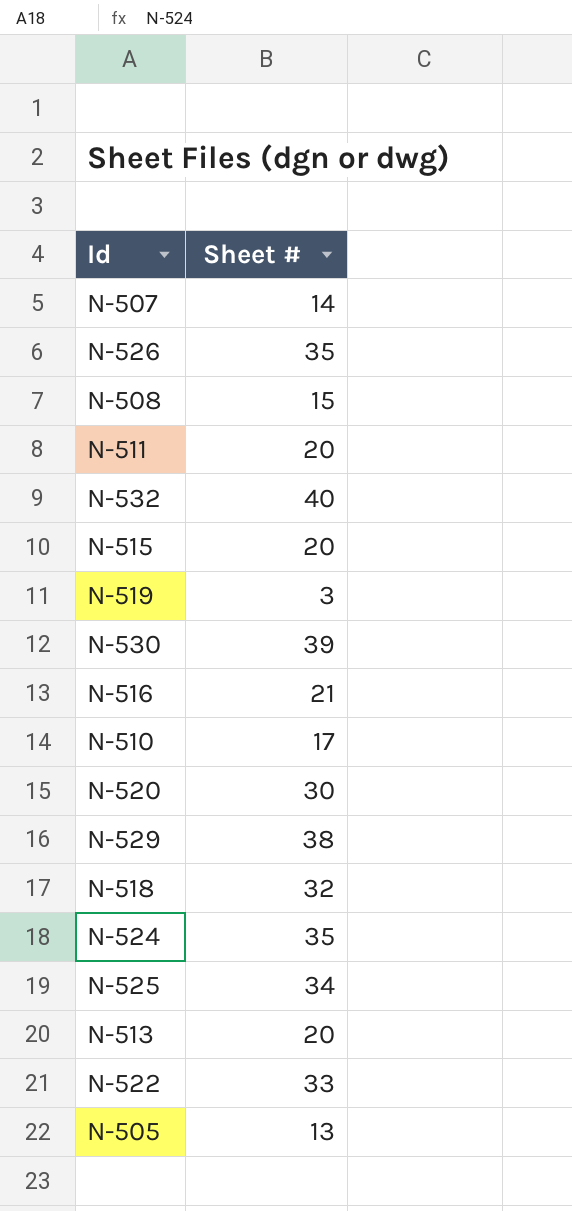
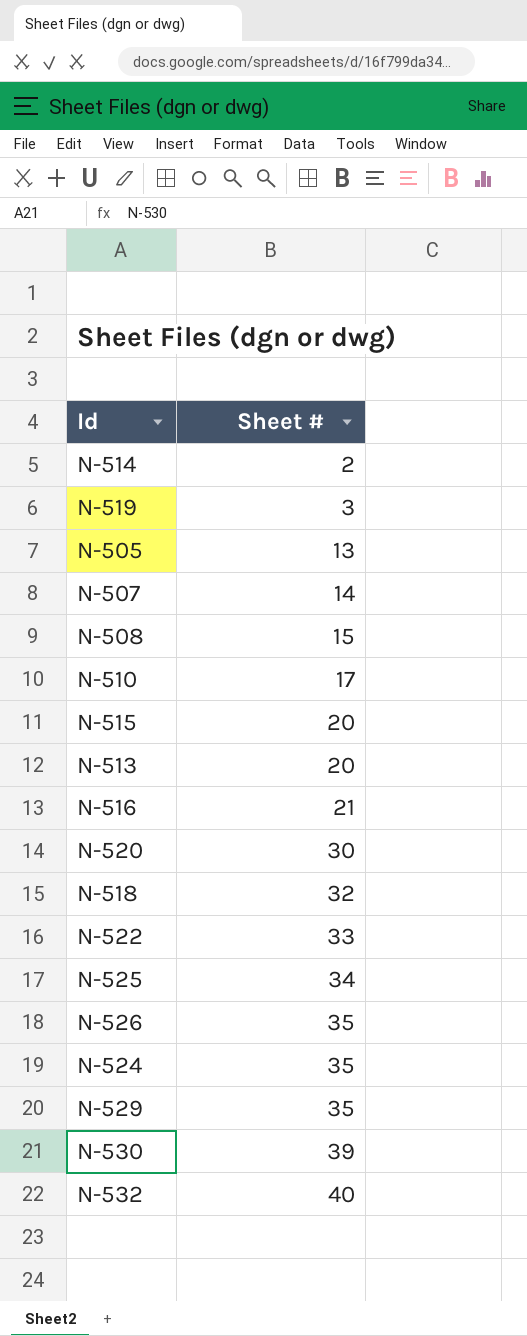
row order: none -> Sheet # ascending
row N-511: 20 -> none
row N-514: none -> 2
N-529 | Sheet #: 38 -> 35

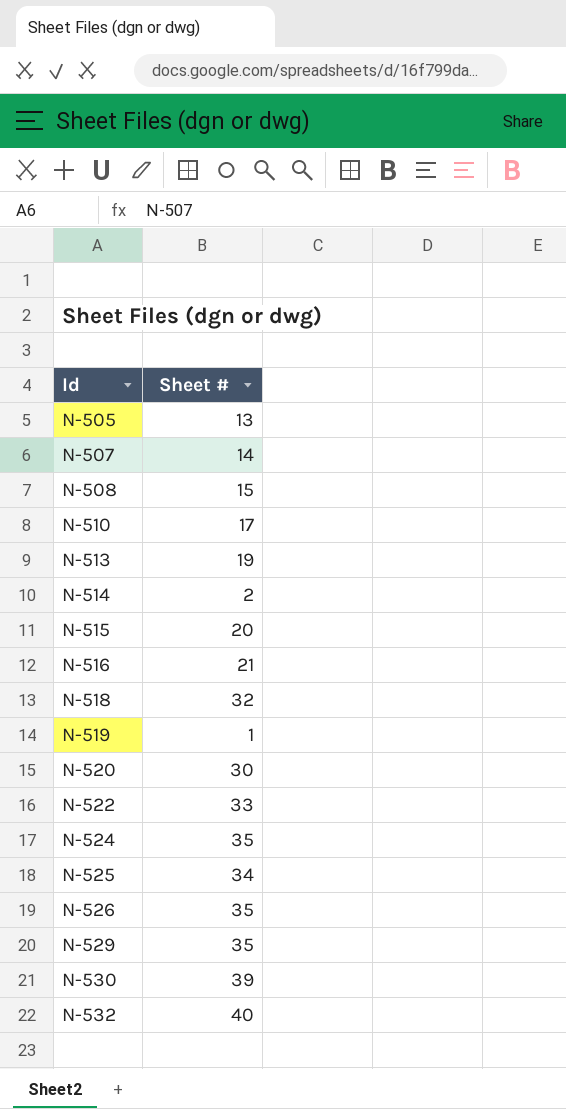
row order: Sheet # ascending -> Id ascending
N-513 | Sheet #: 20 -> 19
N-519 | Sheet #: 3 -> 1

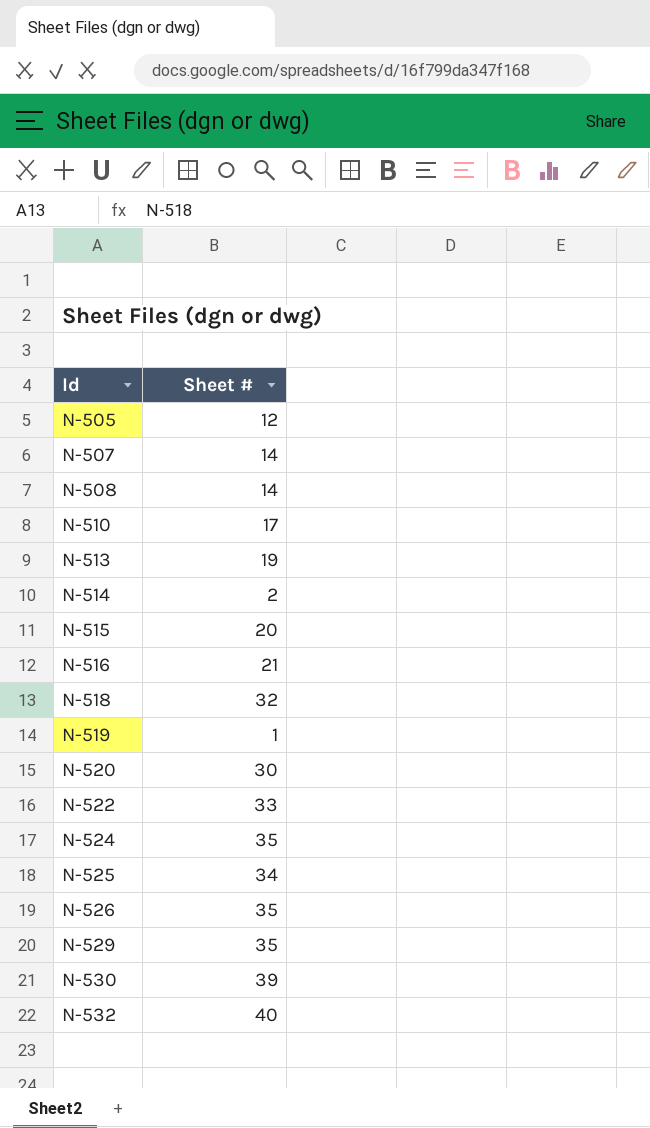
N-505 | Sheet #: 13 -> 12
N-508 | Sheet #: 15 -> 14

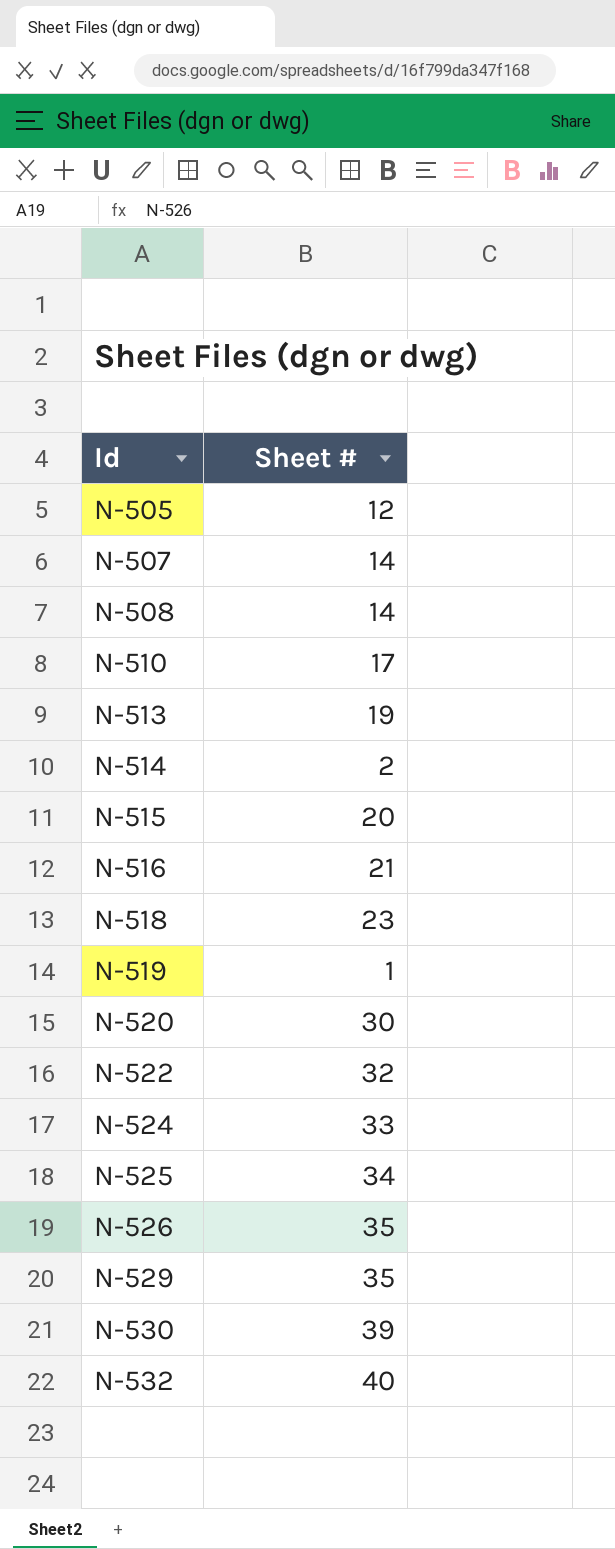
N-518 | Sheet #: 32 -> 23
N-522 | Sheet #: 33 -> 32
N-524 | Sheet #: 35 -> 33

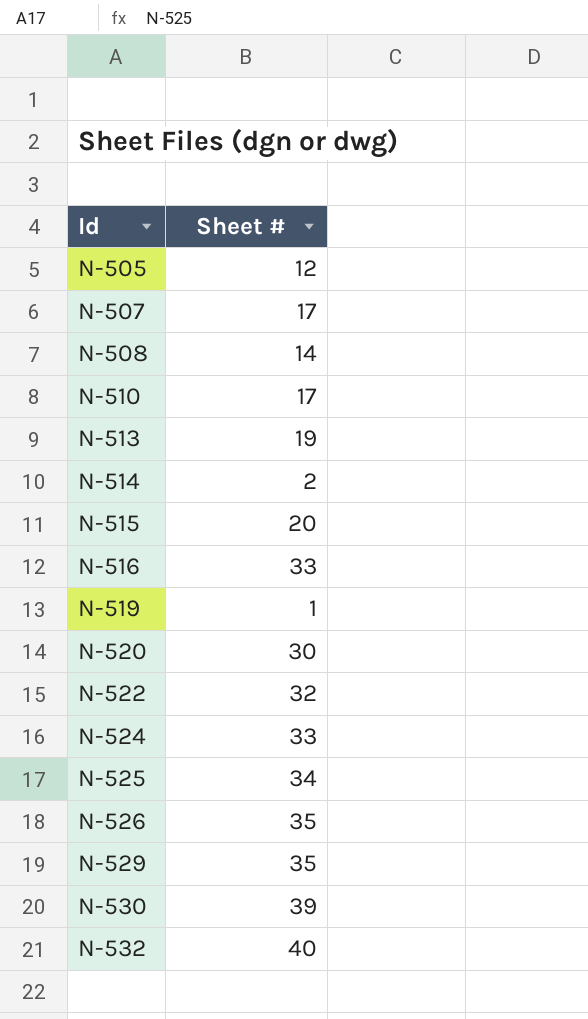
row N-518: 23 -> none
N-507 | Sheet #: 14 -> 17
N-516 | Sheet #: 21 -> 33

